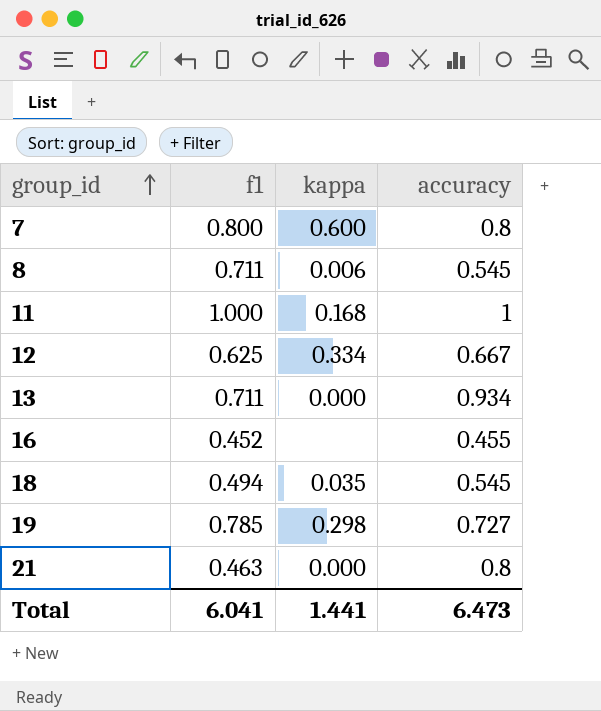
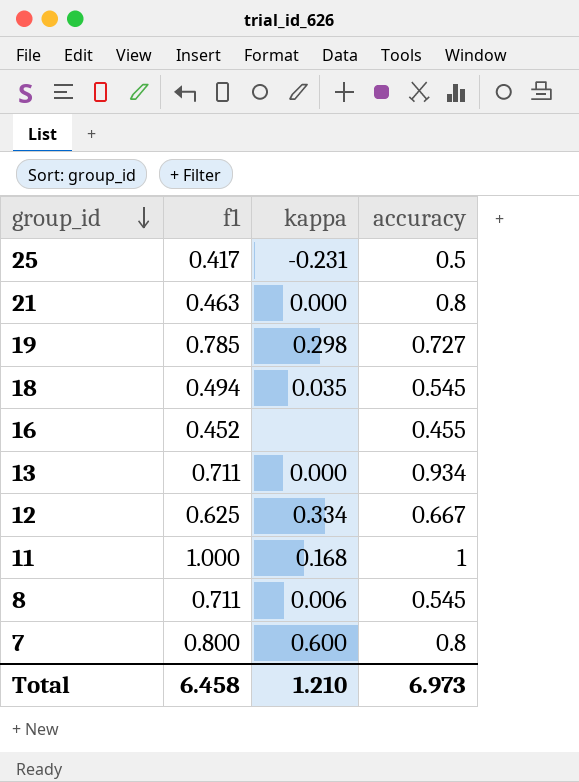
row order: group_id ascending -> group_id descending
row 25: none -> 0.417 | -0.231 | 0.5
Total | f1: 6.041 -> 6.458
Total | kappa: 1.441 -> 1.210
Total | accuracy: 6.473 -> 6.973

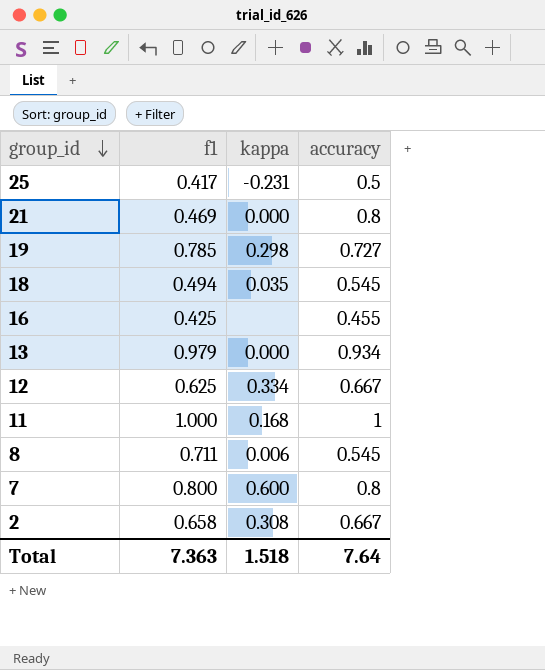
21 | f1: 0.463 -> 0.469
16 | f1: 0.452 -> 0.425
13 | f1: 0.711 -> 0.979
row 2: none -> 0.658 | 0.308 | 0.667
Total | f1: 6.458 -> 7.363
Total | kappa: 1.210 -> 1.518
Total | accuracy: 6.973 -> 7.64

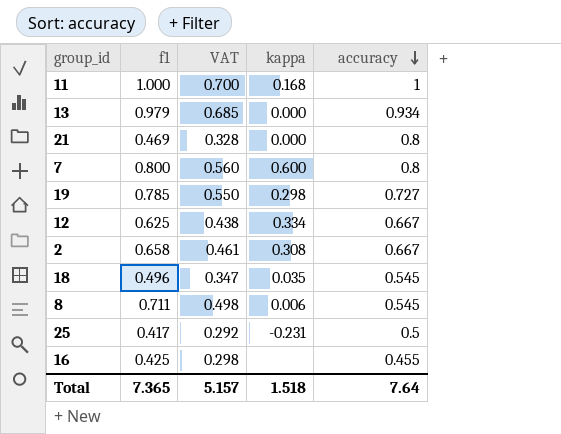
row order: group_id descending -> accuracy descending
column VAT | formula: none -> [f1] * 0.7
18 | f1: 0.494 -> 0.496
Total | f1: 7.363 -> 7.365

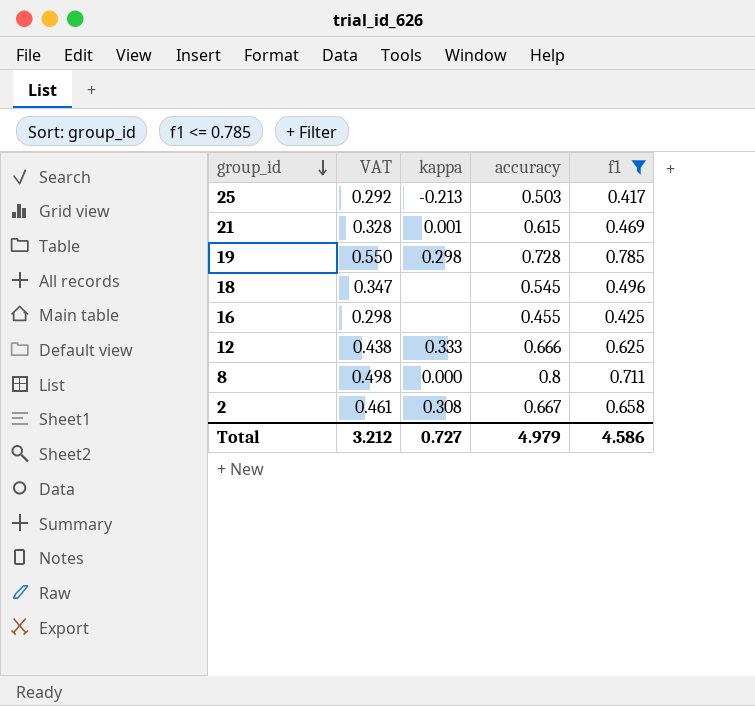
filter: none -> f1 <= 0.785
row order: accuracy descending -> group_id descending
column f1 | position: 2 -> 5
25 | kappa: -0.231 -> -0.213
25 | accuracy: 0.5 -> 0.503
21 | kappa: 0.000 -> 0.001
21 | accuracy: 0.8 -> 0.615
19 | accuracy: 0.727 -> 0.728
18 | kappa: 0.035 -> none
12 | kappa: 0.334 -> 0.333
12 | accuracy: 0.667 -> 0.666
8 | kappa: 0.006 -> 0.000
8 | accuracy: 0.545 -> 0.8
Total | VAT: 5.157 -> 3.212
Total | kappa: 1.518 -> 0.727
Total | accuracy: 7.64 -> 4.979
Total | f1: 7.365 -> 4.586

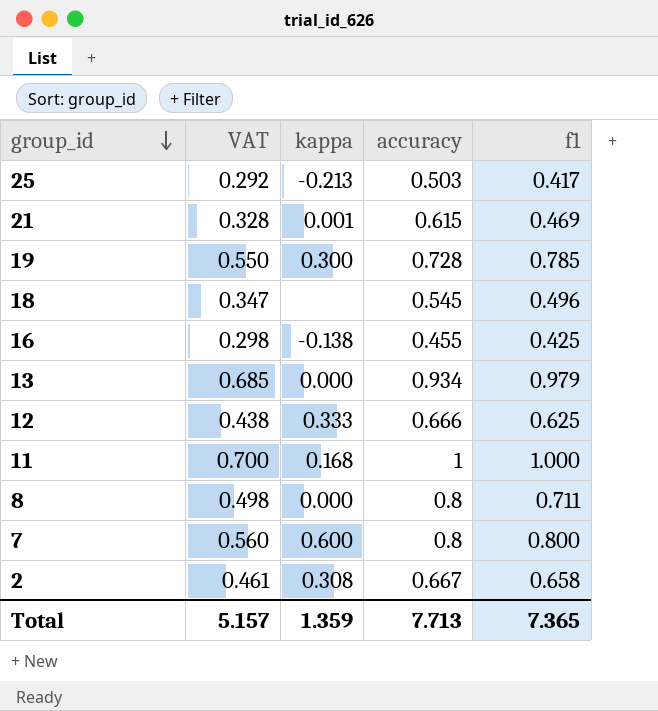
filter: f1 <= 0.785 -> none
19 | kappa: 0.298 -> 0.300
16 | kappa: none -> -0.138
Total | VAT: 3.212 -> 5.157
Total | kappa: 0.727 -> 1.359
Total | accuracy: 4.979 -> 7.713
Total | f1: 4.586 -> 7.365

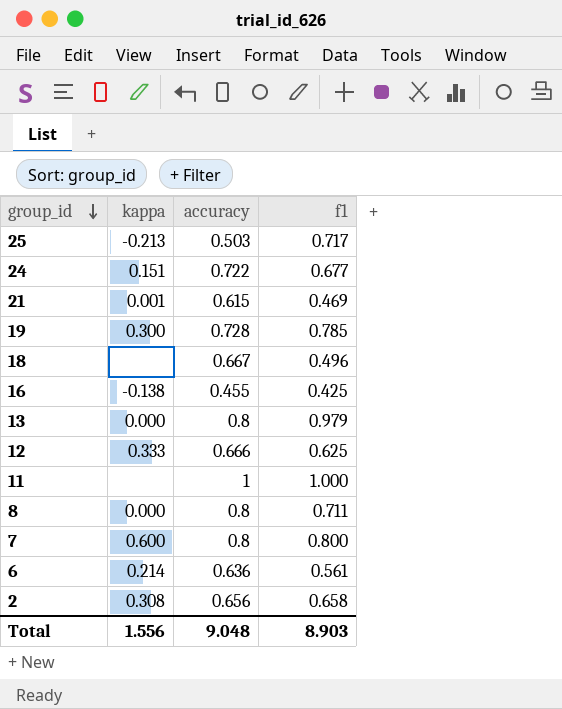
column VAT | formula: [f1] * 0.7 -> none
25 | f1: 0.417 -> 0.717
row 24: none -> 0.151 | 0.722 | 0.677
18 | accuracy: 0.545 -> 0.667
13 | accuracy: 0.934 -> 0.8
11 | kappa: 0.168 -> none
row 6: none -> 0.214 | 0.636 | 0.561
2 | accuracy: 0.667 -> 0.656
Total | kappa: 1.359 -> 1.556
Total | accuracy: 7.713 -> 9.048
Total | f1: 7.365 -> 8.903

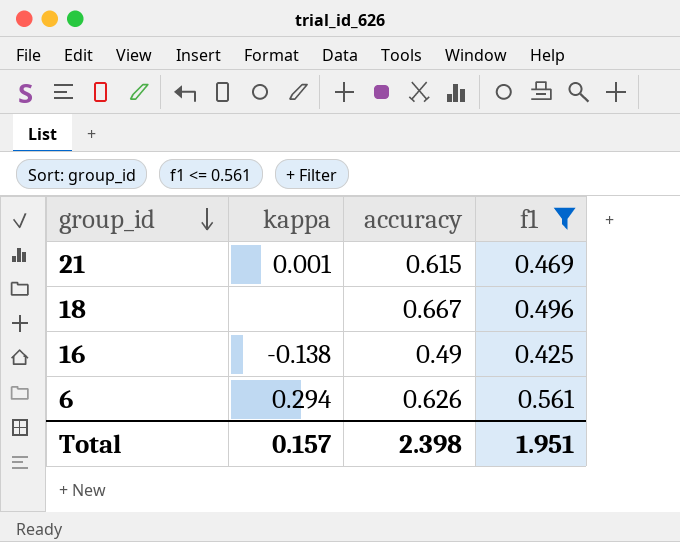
filter: none -> f1 <= 0.561
16 | accuracy: 0.455 -> 0.49
6 | kappa: 0.214 -> 0.294
6 | accuracy: 0.636 -> 0.626
Total | kappa: 1.556 -> 0.157
Total | accuracy: 9.048 -> 2.398
Total | f1: 8.903 -> 1.951

